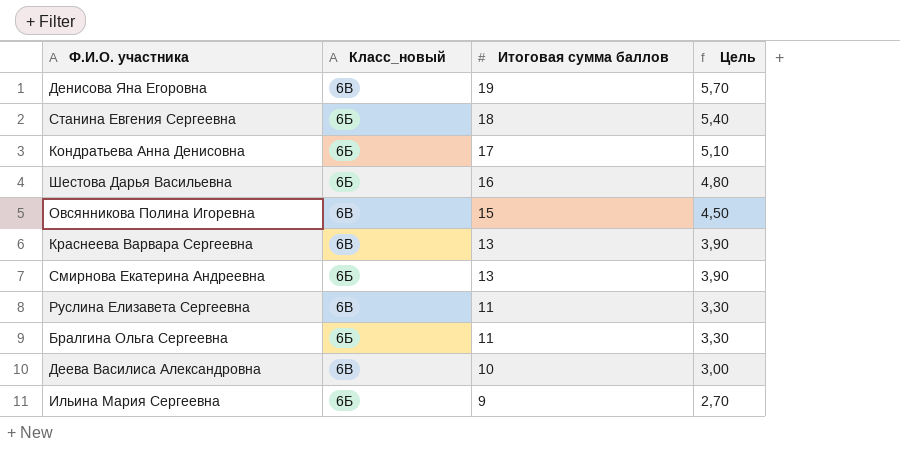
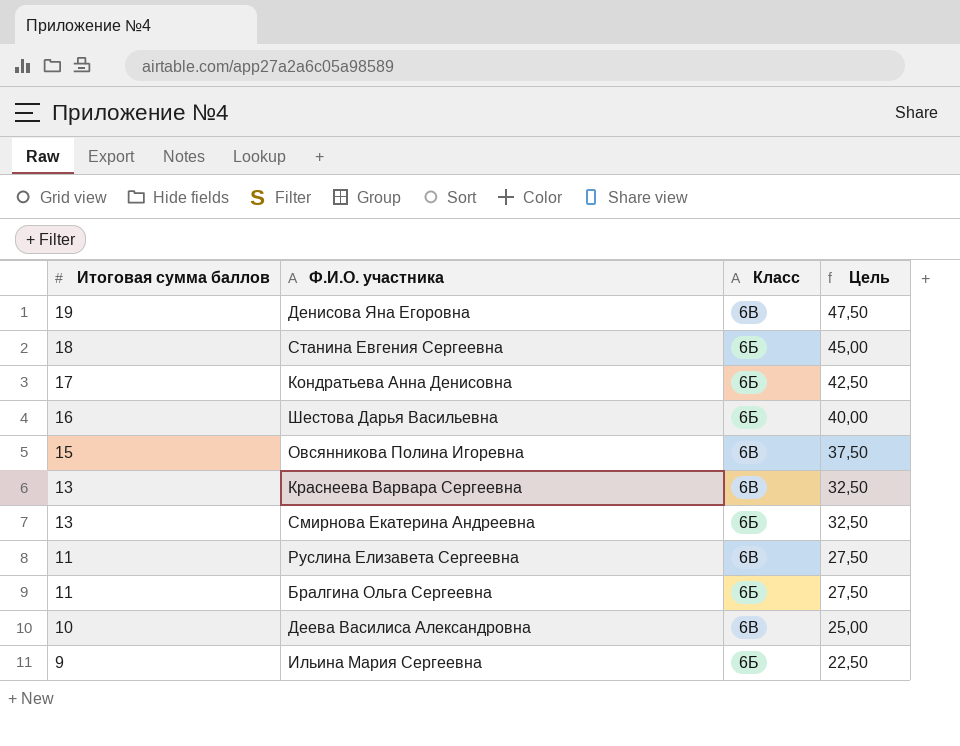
column Итоговая сумма баллов | position: 3 -> 1
column name: Класс_новый -> Класс
column Цель | formula: [Итоговая сумма баллов] * 0,3 -> [Итоговая сумма баллов] * 2,5

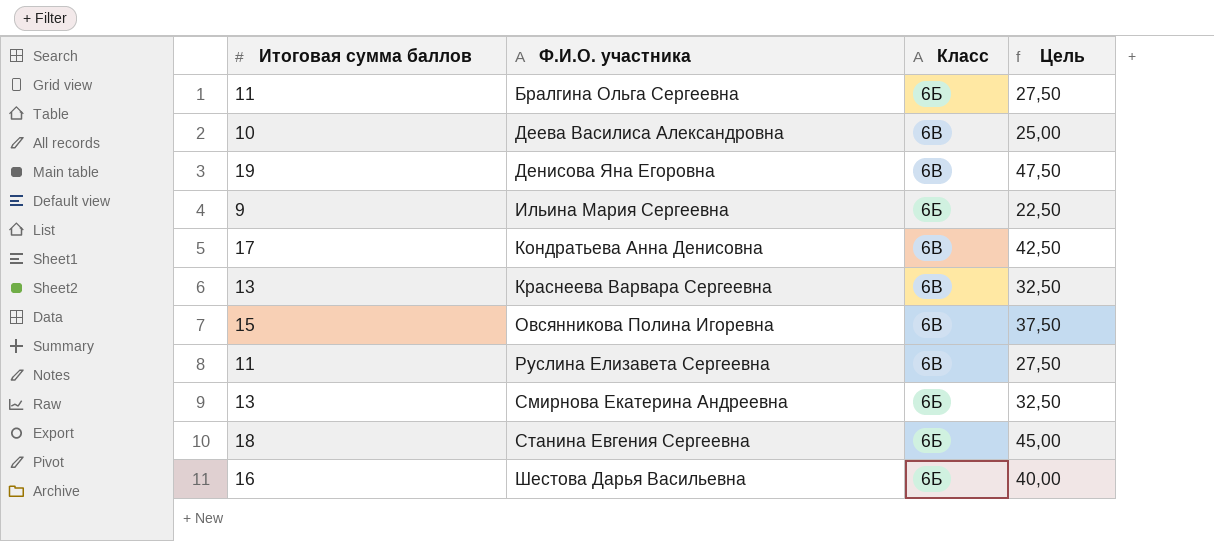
row order: Итоговая сумма баллов descending -> Ф.И.О. участника ascending
Кондратьева Анна Денисовна | Класс: 6Б -> 6В

